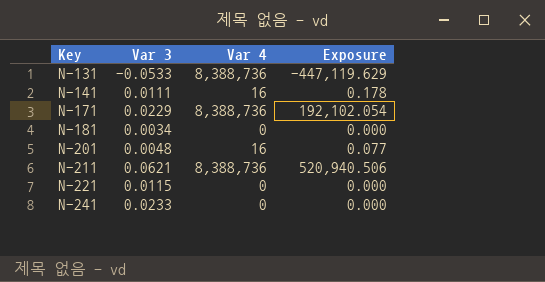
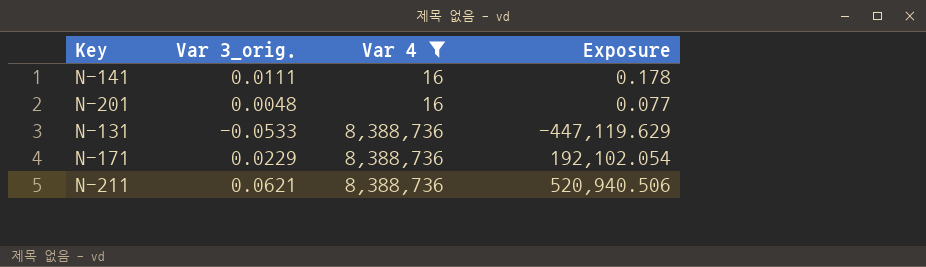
filter: none -> Var 4 != 0
row order: Key ascending -> Var 4 ascending
column name: Var 3 -> Var 3_orig.

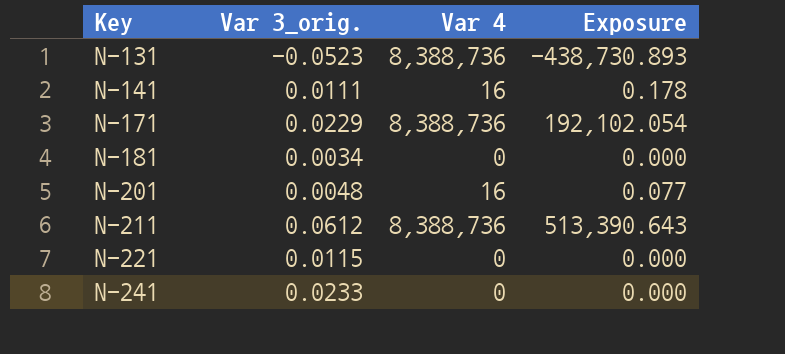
filter: Var 4 != 0 -> none
row order: Var 4 ascending -> Key ascending
N-131 | Var 3_orig.: -0.0533 -> -0.0523
N-131 | Exposure: -447,119.629 -> -438,730.893
N-211 | Var 3_orig.: 0.0621 -> 0.0612
N-211 | Exposure: 520,940.506 -> 513,390.643

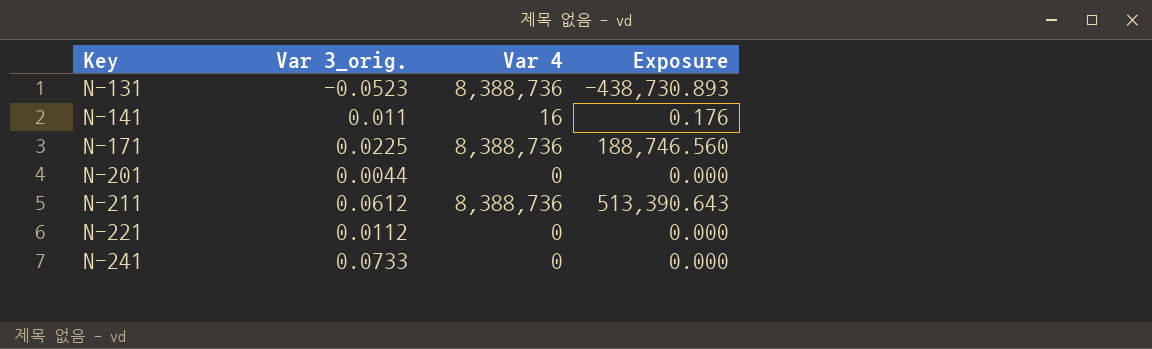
row N-181: 0.0034 | 0 | 0.000 -> none
N-141 | Var 3_orig.: 0.0111 -> 0.011
N-141 | Exposure: 0.178 -> 0.176
N-171 | Var 3_orig.: 0.0229 -> 0.0225
N-171 | Exposure: 192,102.054 -> 188,746.560
N-201 | Var 3_orig.: 0.0048 -> 0.0044
N-201 | Var 4: 16 -> 0
N-201 | Exposure: 0.077 -> 0.000
N-221 | Var 3_orig.: 0.0115 -> 0.0112
N-241 | Var 3_orig.: 0.0233 -> 0.0733

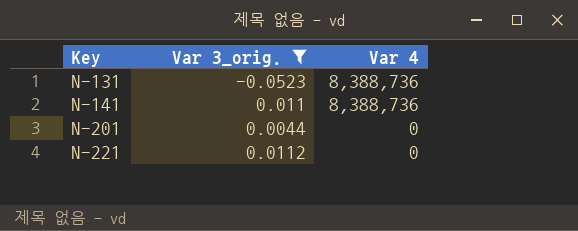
filter: none -> Var 3_orig. <= 0.0112
column Exposure | formula: [Var 3_orig.] * [Var 4] -> none
N-141 | Var 4: 16 -> 8,388,736

